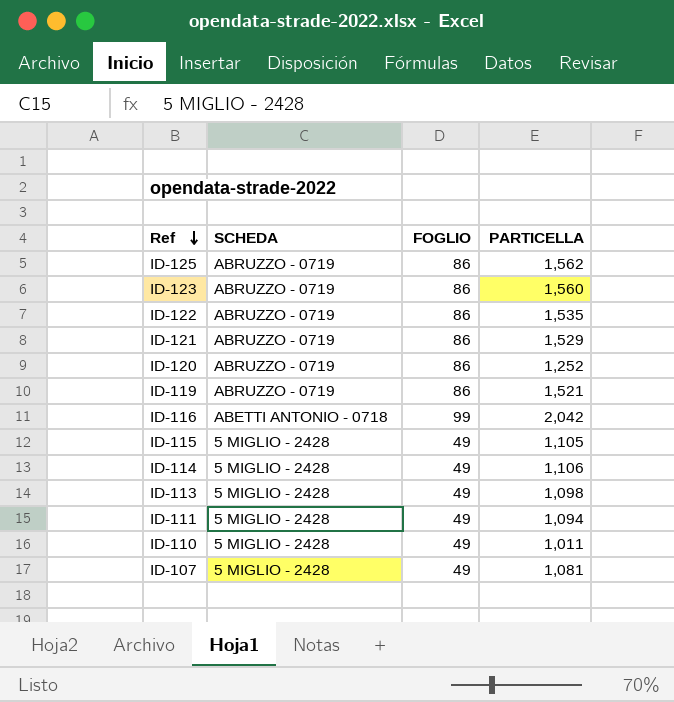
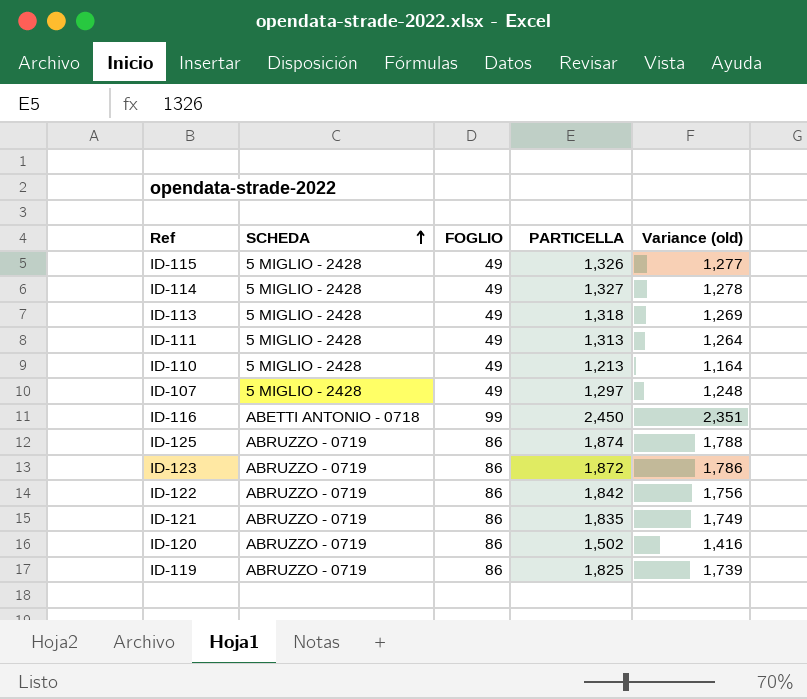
row order: Ref descending -> SCHEDA ascending
column Variance (old) | formula: none -> [PARTICELLA] - [FOGLIO]
ID-115 | PARTICELLA: 1,105 -> 1,326
ID-114 | PARTICELLA: 1,106 -> 1,327
ID-113 | PARTICELLA: 1,098 -> 1,318
ID-111 | PARTICELLA: 1,094 -> 1,313
ID-110 | PARTICELLA: 1,011 -> 1,213
ID-107 | PARTICELLA: 1,081 -> 1,297
ID-116 | PARTICELLA: 2,042 -> 2,450
ID-125 | PARTICELLA: 1,562 -> 1,874
ID-123 | PARTICELLA: 1,560 -> 1,872
ID-122 | PARTICELLA: 1,535 -> 1,842
ID-121 | PARTICELLA: 1,529 -> 1,835
ID-120 | PARTICELLA: 1,252 -> 1,502
ID-119 | PARTICELLA: 1,521 -> 1,825

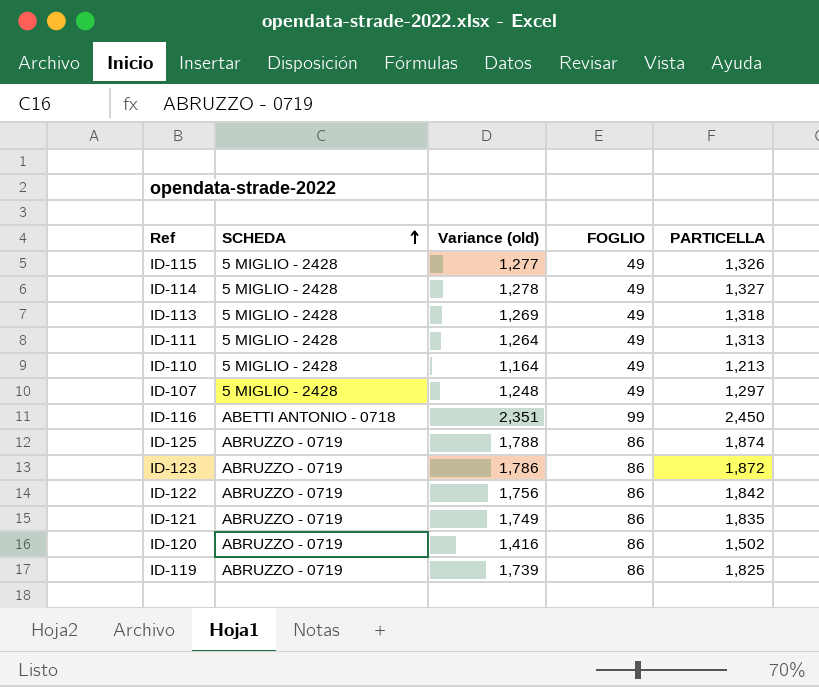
column Variance (old) | position: 5 -> 3

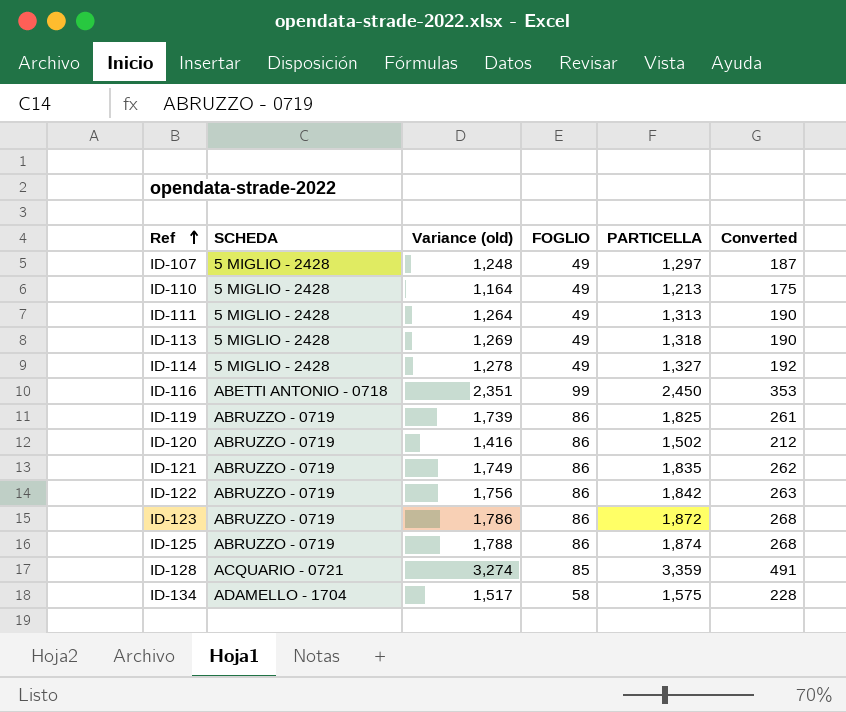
row order: SCHEDA ascending -> Ref ascending
column Converted | formula: none -> [Variance (old)] * 0.15
row ID-115: 5 MIGLIO - 2428 | 1,277 | 49 | 1,326 -> none
row ID-128: none -> ACQUARIO - 0721 | 3,274 | 85 | 3,359 | 491
row ID-134: none -> ADAMELLO - 1704 | 1,517 | 58 | 1,575 | 228

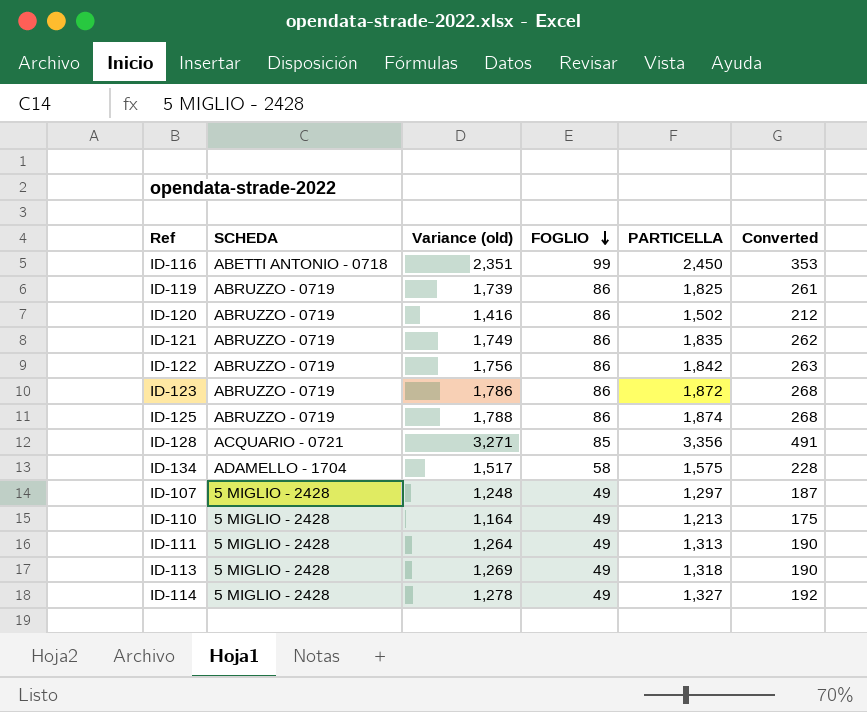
row order: Ref ascending -> FOGLIO descending
ID-128 | Variance (old): 3,274 -> 3,271
ID-128 | PARTICELLA: 3,359 -> 3,356

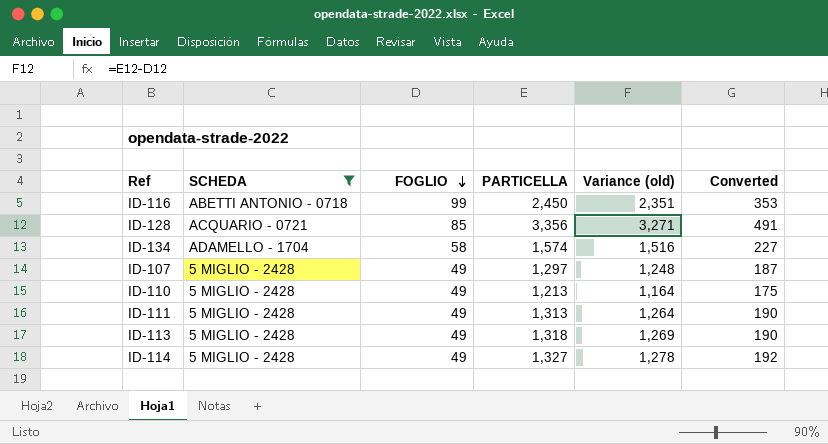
filter: none -> SCHEDA != ABRUZZO - 0719
column Variance (old) | position: 3 -> 5
ID-134 | PARTICELLA: 1,575 -> 1,574
ID-134 | Variance (old): 1,517 -> 1,516
ID-134 | Converted: 228 -> 227

